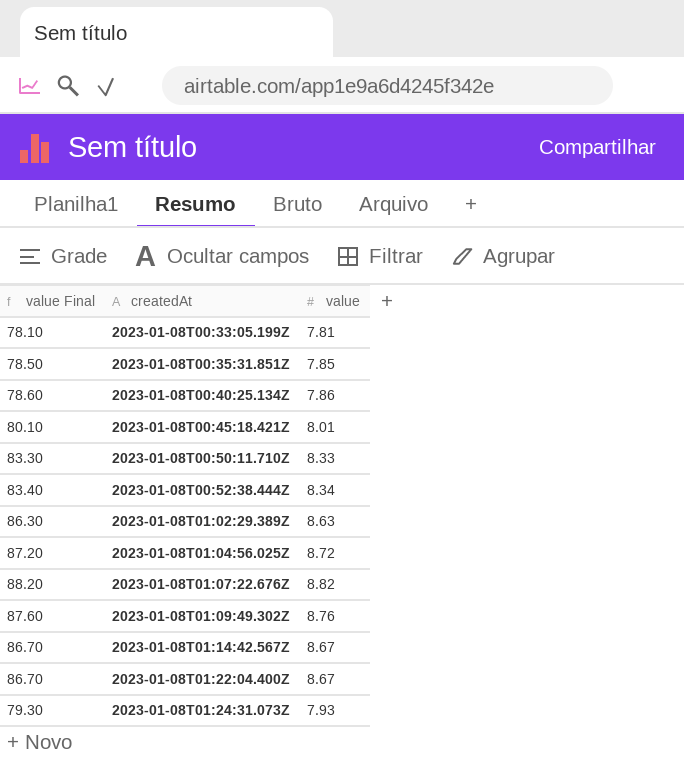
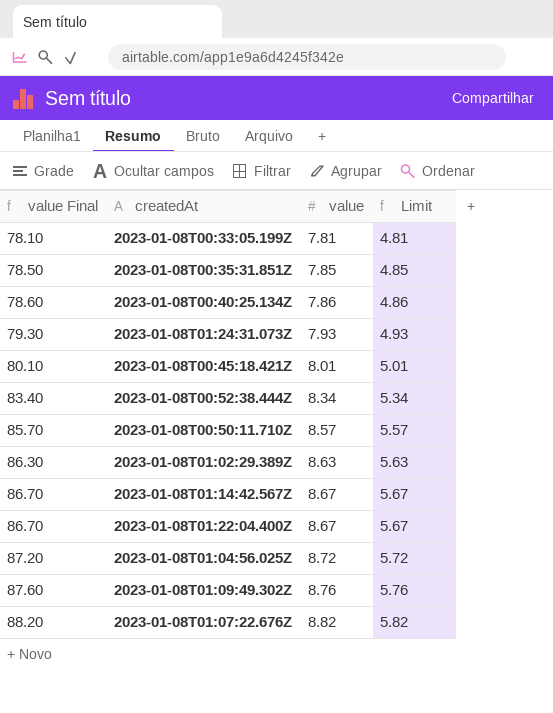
row order: createdAt ascending -> value Final ascending
column Limit | formula: none -> [value] - 3
2023-01-08T00:50:11.710Z | value Final: 83.30 -> 85.70
2023-01-08T00:50:11.710Z | value: 8.33 -> 8.57

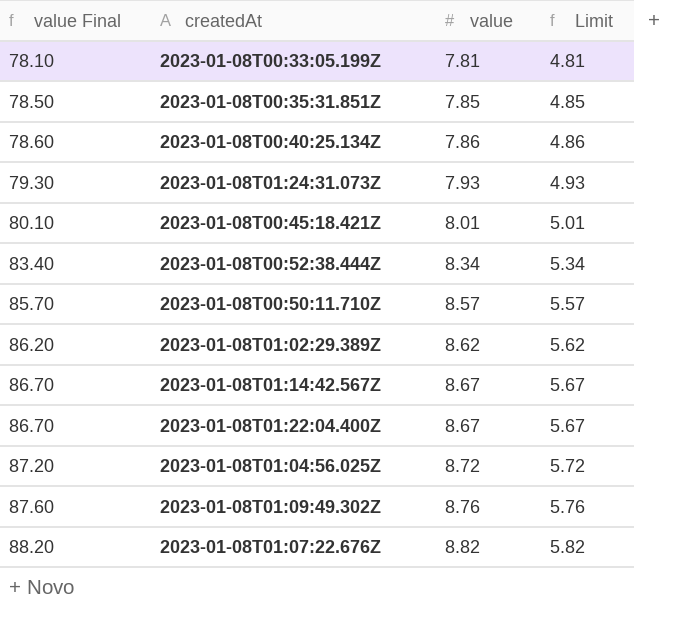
2023-01-08T01:02:29.389Z | value Final: 86.30 -> 86.20
2023-01-08T01:02:29.389Z | value: 8.63 -> 8.62
2023-01-08T01:02:29.389Z | Limit: 5.63 -> 5.62

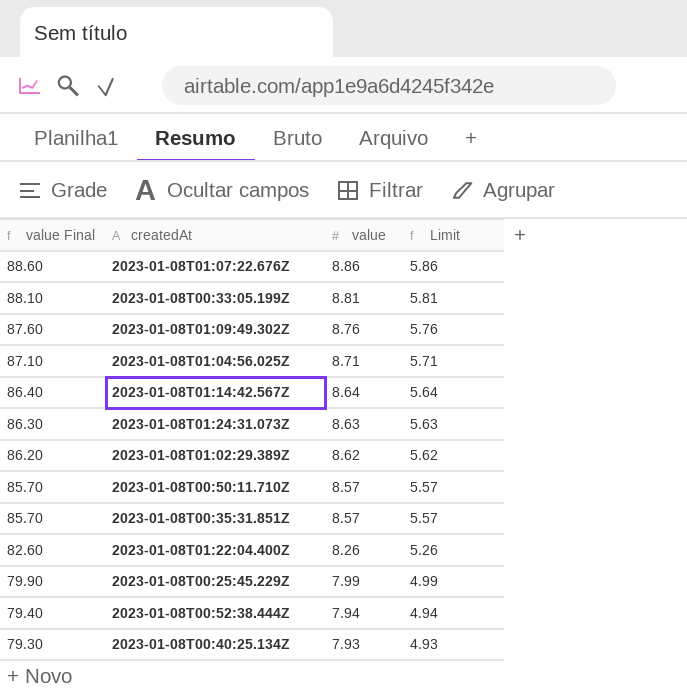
row order: value Final ascending -> value Final descending
row 2023-01-08T00:45:18.421Z: 80.10 | 8.01 | 5.01 -> none
2023-01-08T01:07:22.676Z | value Final: 88.20 -> 88.60
2023-01-08T01:07:22.676Z | value: 8.82 -> 8.86
2023-01-08T01:07:22.676Z | Limit: 5.82 -> 5.86
2023-01-08T00:33:05.199Z | value Final: 78.10 -> 88.10
2023-01-08T00:33:05.199Z | value: 7.81 -> 8.81
2023-01-08T00:33:05.199Z | Limit: 4.81 -> 5.81
2023-01-08T01:04:56.025Z | value Final: 87.20 -> 87.10
2023-01-08T01:04:56.025Z | value: 8.72 -> 8.71
2023-01-08T01:04:56.025Z | Limit: 5.72 -> 5.71
2023-01-08T01:14:42.567Z | value Final: 86.70 -> 86.40
2023-01-08T01:14:42.567Z | value: 8.67 -> 8.64
2023-01-08T01:14:42.567Z | Limit: 5.67 -> 5.64
2023-01-08T01:24:31.073Z | value Final: 79.30 -> 86.30
2023-01-08T01:24:31.073Z | value: 7.93 -> 8.63
2023-01-08T01:24:31.073Z | Limit: 4.93 -> 5.63
2023-01-08T00:35:31.851Z | value Final: 78.50 -> 85.70
2023-01-08T00:35:31.851Z | value: 7.85 -> 8.57
2023-01-08T00:35:31.851Z | Limit: 4.85 -> 5.57
2023-01-08T01:22:04.400Z | value Final: 86.70 -> 82.60
2023-01-08T01:22:04.400Z | value: 8.67 -> 8.26
2023-01-08T01:22:04.400Z | Limit: 5.67 -> 5.26
row 2023-01-08T00:25:45.229Z: none -> 79.90 | 7.99 | 4.99
2023-01-08T00:52:38.444Z | value Final: 83.40 -> 79.40
2023-01-08T00:52:38.444Z | value: 8.34 -> 7.94
2023-01-08T00:52:38.444Z | Limit: 5.34 -> 4.94
2023-01-08T00:40:25.134Z | value Final: 78.60 -> 79.30
2023-01-08T00:40:25.134Z | value: 7.86 -> 7.93
2023-01-08T00:40:25.134Z | Limit: 4.86 -> 4.93

